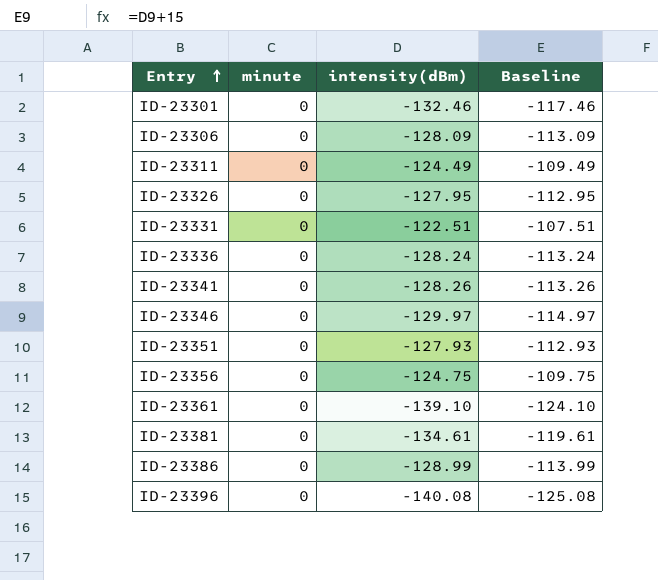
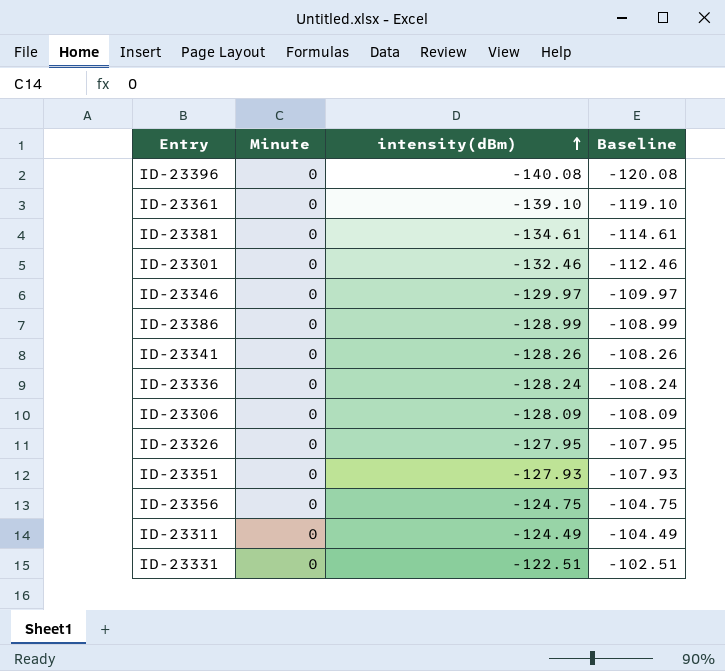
row order: Entry ascending -> intensity(dBm) ascending
column name: minute -> Minute
column Baseline | formula: [intensity(dBm)] + 15 -> [intensity(dBm)] + 20

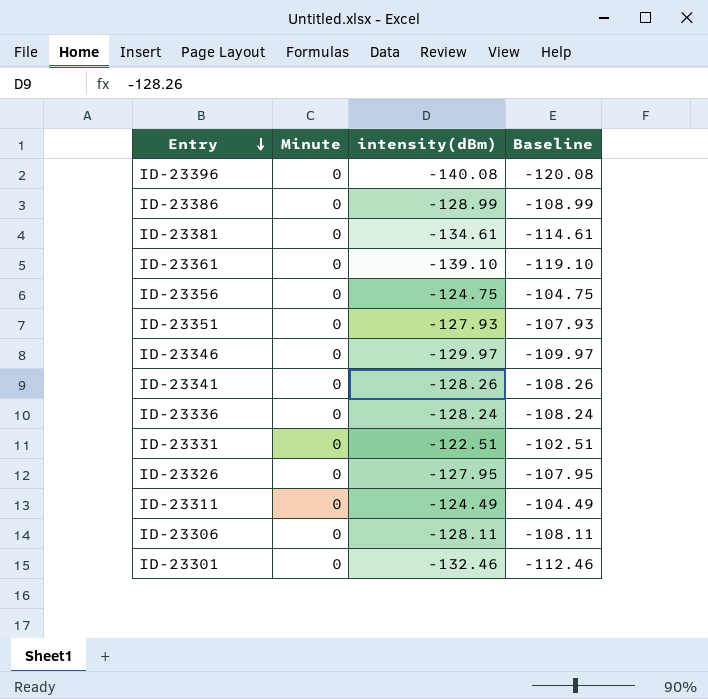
row order: intensity(dBm) ascending -> Entry descending
ID-23306 | intensity(dBm): -128.09 -> -128.11
ID-23306 | Baseline: -108.09 -> -108.11

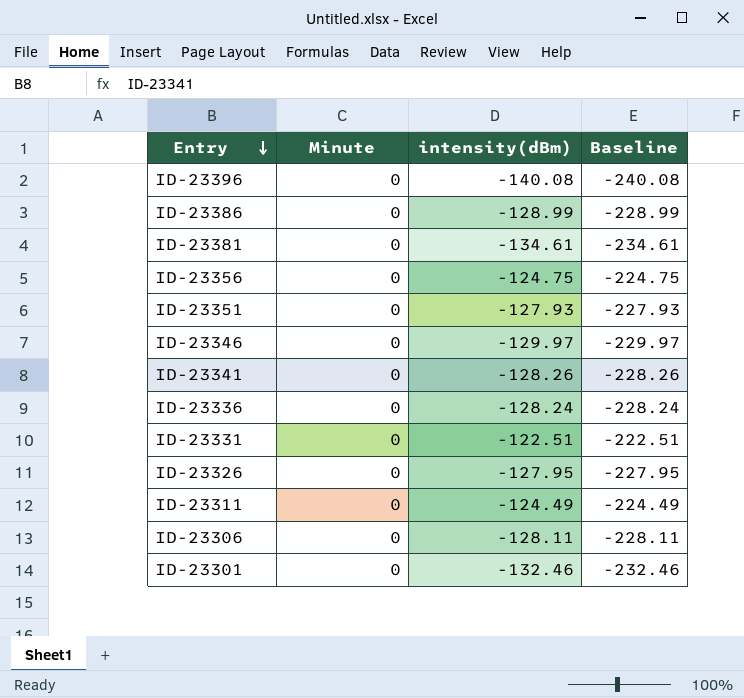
column Baseline | formula: [intensity(dBm)] + 20 -> [intensity(dBm)] - 100
row ID-23361: 0 | -139.10 | -119.10 -> none

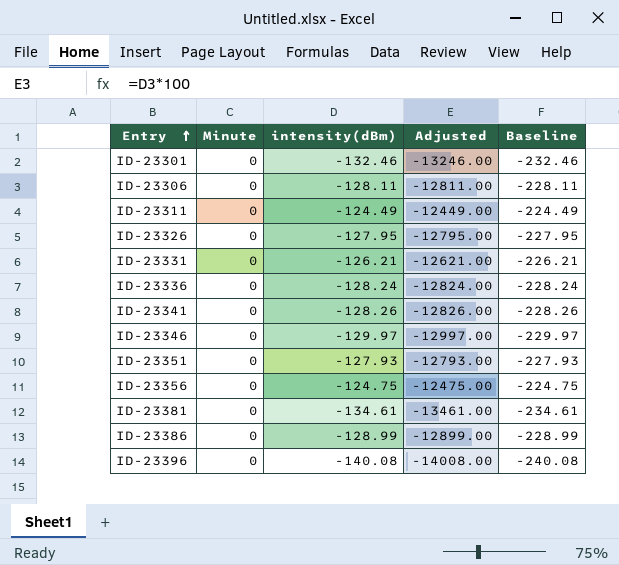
row order: Entry descending -> Entry ascending
column Adjusted | formula: none -> [intensity(dBm)] * 100
ID-23331 | intensity(dBm): -122.51 -> -126.21
ID-23331 | Baseline: -222.51 -> -226.21

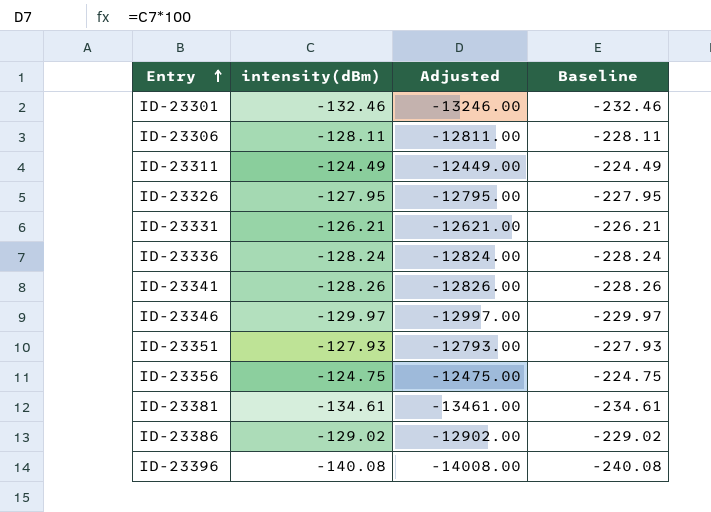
column Minute | position: 2 -> none
ID-23386 | intensity(dBm): -128.99 -> -129.02
ID-23386 | Adjusted: -12899.00 -> -12902.00
ID-23386 | Baseline: -228.99 -> -229.02

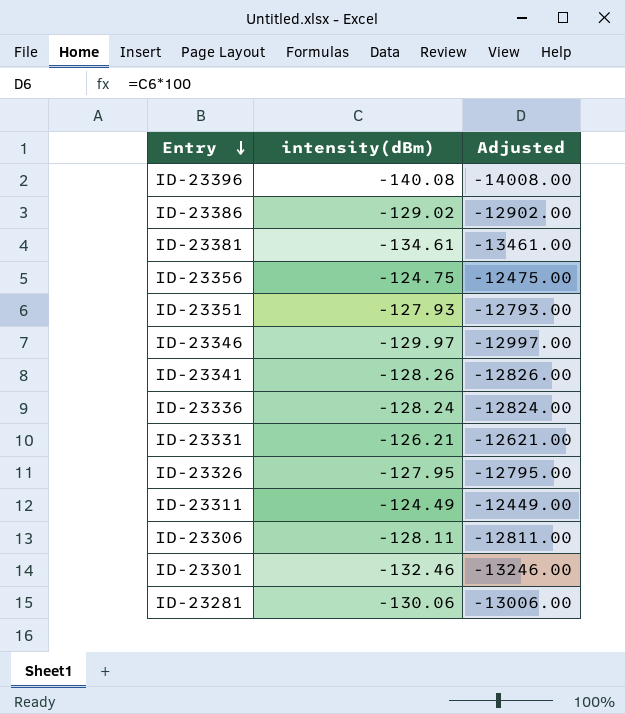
row order: Entry ascending -> Entry descending
column Baseline | formula: [intensity(dBm)] - 100 -> none
row ID-23281: none -> -130.06 | -13006.00

